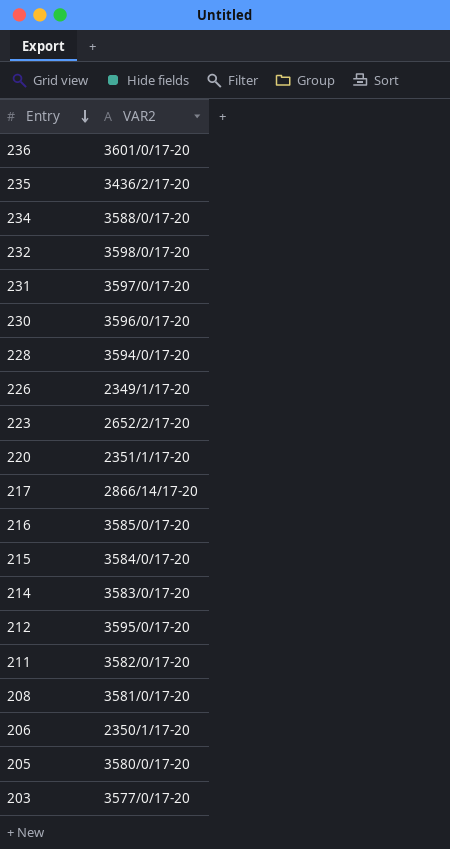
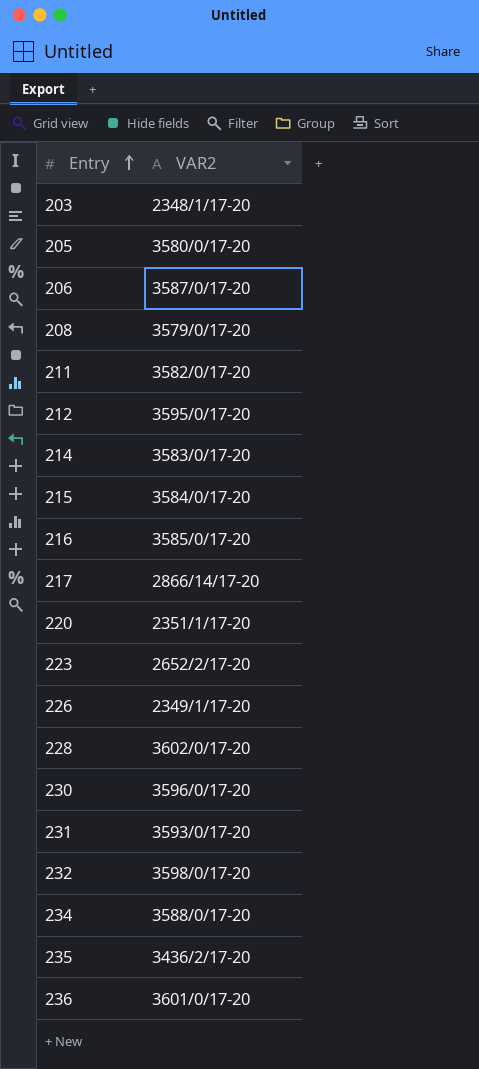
row order: Entry descending -> Entry ascending
203 | VAR2: 3577/0/17-20 -> 2348/1/17-20
206 | VAR2: 2350/1/17-20 -> 3587/0/17-20
208 | VAR2: 3581/0/17-20 -> 3579/0/17-20
228 | VAR2: 3594/0/17-20 -> 3602/0/17-20
231 | VAR2: 3597/0/17-20 -> 3593/0/17-20

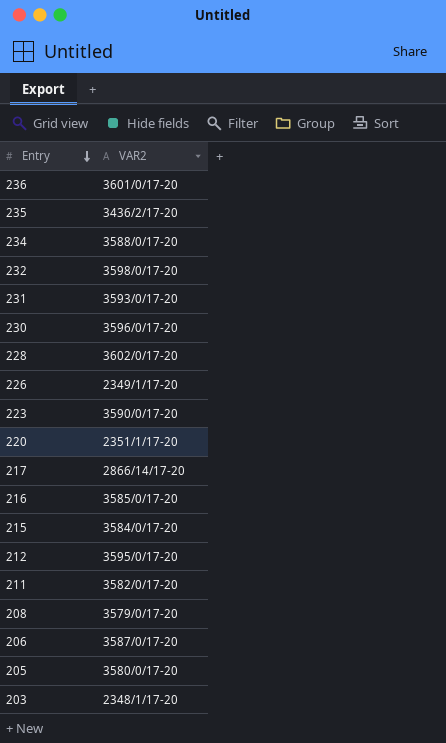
row order: Entry ascending -> Entry descending
row 214: 3583/0/17-20 -> none
223 | VAR2: 2652/2/17-20 -> 3590/0/17-20

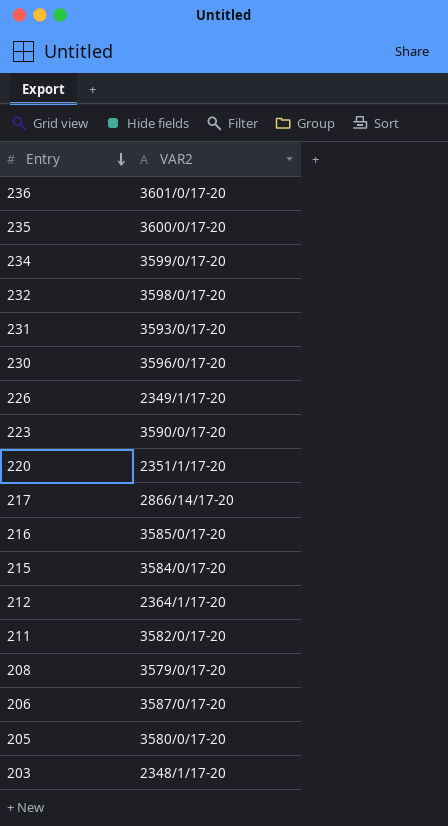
row 228: 3602/0/17-20 -> none
235 | VAR2: 3436/2/17-20 -> 3600/0/17-20
234 | VAR2: 3588/0/17-20 -> 3599/0/17-20
212 | VAR2: 3595/0/17-20 -> 2364/1/17-20

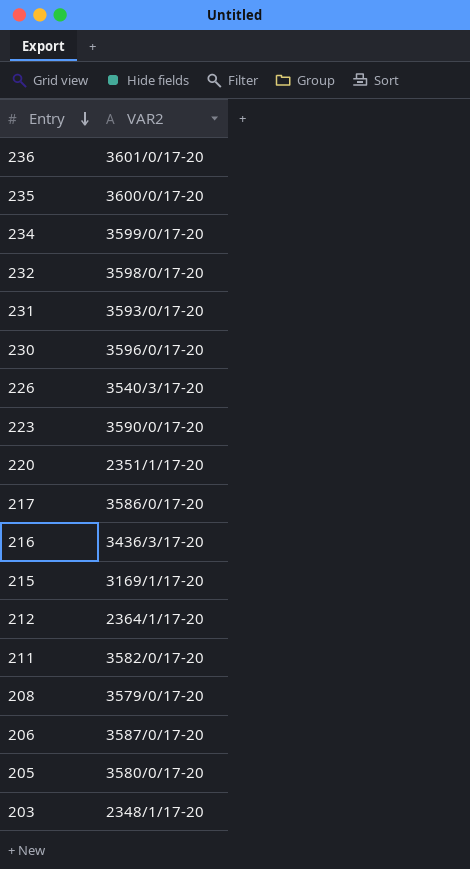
226 | VAR2: 2349/1/17-20 -> 3540/3/17-20
217 | VAR2: 2866/14/17-20 -> 3586/0/17-20
216 | VAR2: 3585/0/17-20 -> 3436/3/17-20
215 | VAR2: 3584/0/17-20 -> 3169/1/17-20

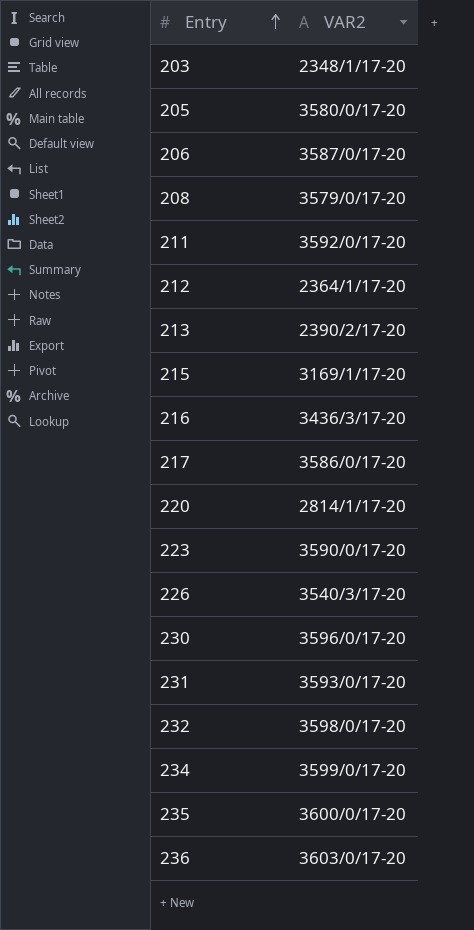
row order: Entry descending -> Entry ascending
211 | VAR2: 3582/0/17-20 -> 3592/0/17-20
row 213: none -> 2390/2/17-20
220 | VAR2: 2351/1/17-20 -> 2814/1/17-20
236 | VAR2: 3601/0/17-20 -> 3603/0/17-20

